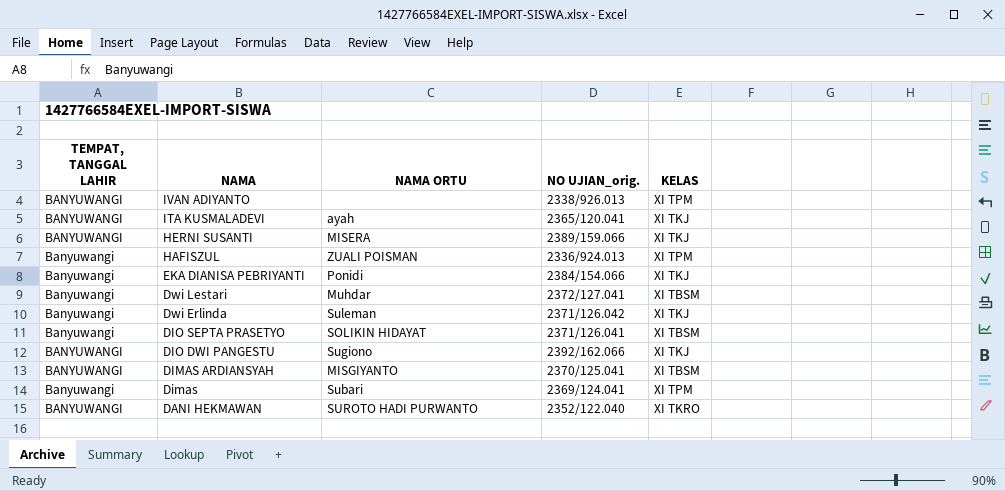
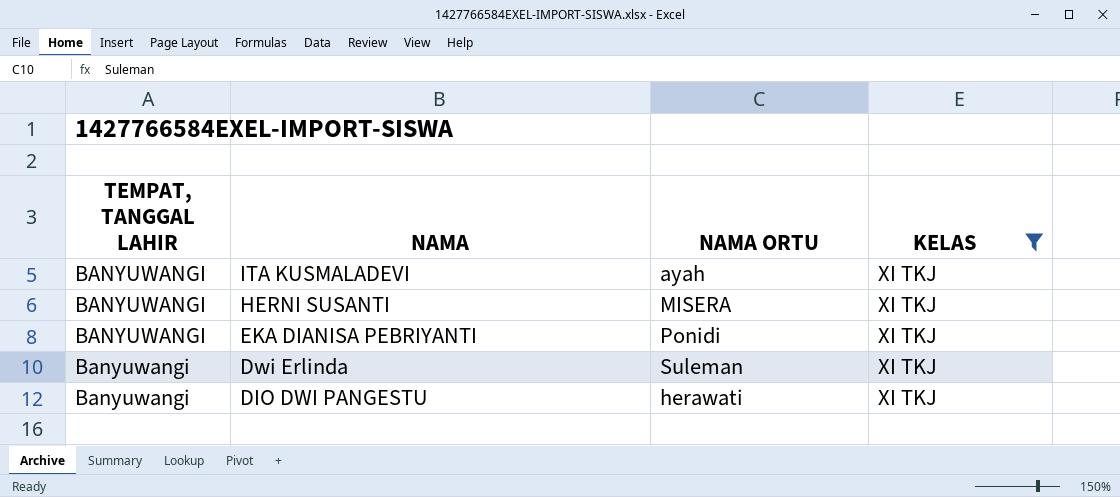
filter: none -> KELAS = XI TKJ
column NO UJIAN_orig. | position: 4 -> none
EKA DIANISA PEBRIYANTI | TEMPAT, TANGGAL LAHIR: Banyuwangi -> BANYUWANGI
DIO DWI PANGESTU | TEMPAT, TANGGAL LAHIR: BANYUWANGI -> Banyuwangi
DIO DWI PANGESTU | NAMA ORTU: Sugiono -> herawati

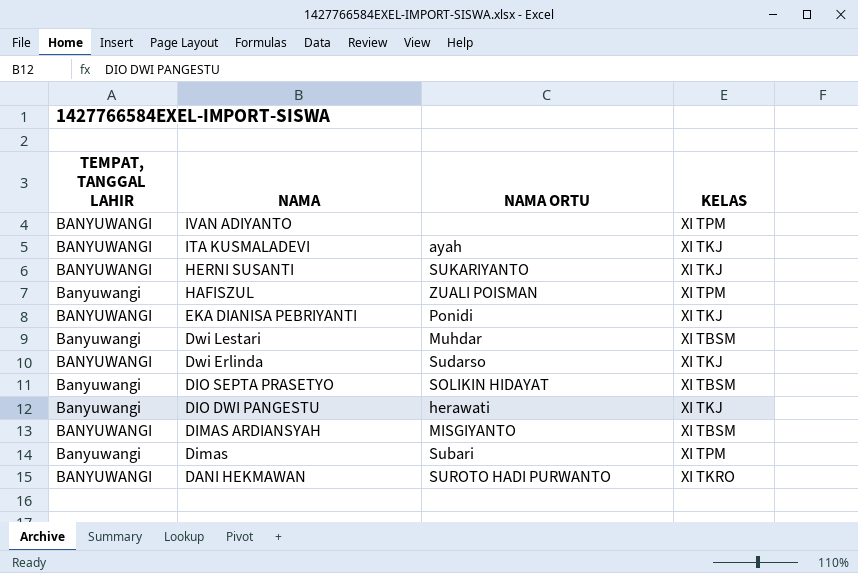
filter: KELAS = XI TKJ -> none
HERNI SUSANTI | NAMA ORTU: MISERA -> SUKARIYANTO
Dwi Erlinda | TEMPAT, TANGGAL LAHIR: Banyuwangi -> BANYUWANGI
Dwi Erlinda | NAMA ORTU: Suleman -> Sudarso

